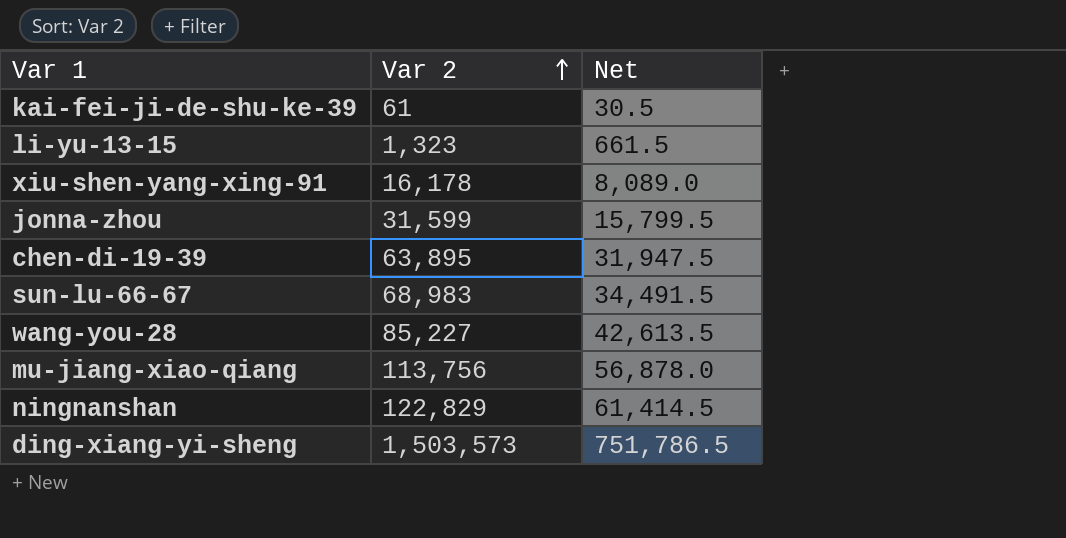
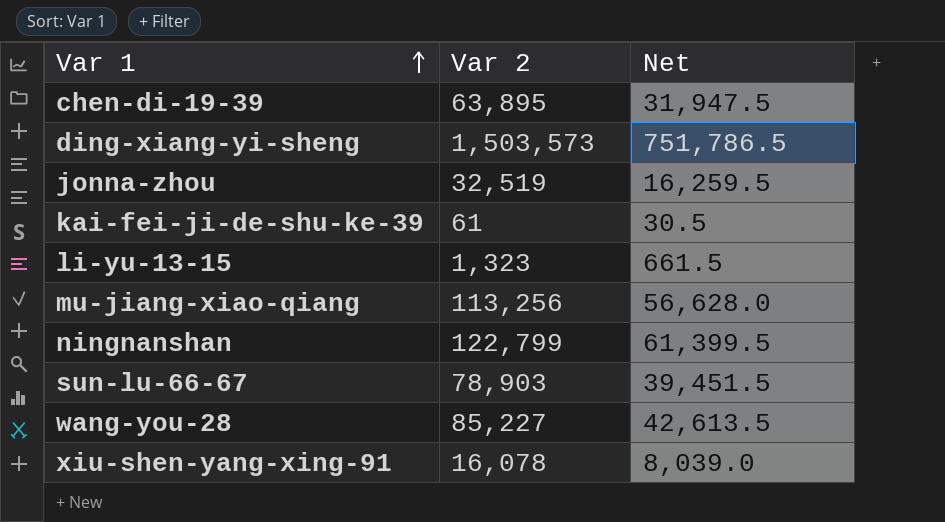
row order: Var 2 ascending -> Var 1 ascending
jonna-zhou | Var 2: 31,599 -> 32,519
jonna-zhou | Net: 15,799.5 -> 16,259.5
mu-jiang-xiao-qiang | Var 2: 113,756 -> 113,256
mu-jiang-xiao-qiang | Net: 56,878.0 -> 56,628.0
ningnanshan | Var 2: 122,829 -> 122,799
ningnanshan | Net: 61,414.5 -> 61,399.5
sun-lu-66-67 | Var 2: 68,983 -> 78,903
sun-lu-66-67 | Net: 34,491.5 -> 39,451.5
xiu-shen-yang-xing-91 | Var 2: 16,178 -> 16,078
xiu-shen-yang-xing-91 | Net: 8,089.0 -> 8,039.0

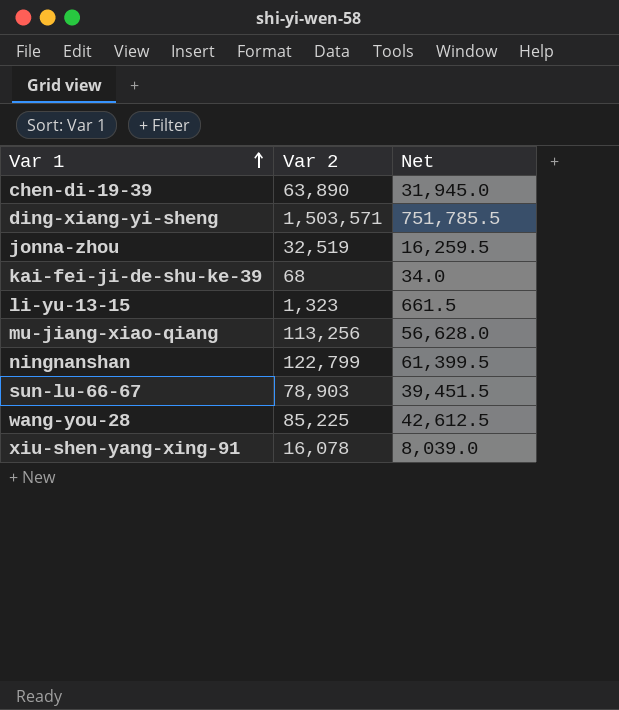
chen-di-19-39 | Var 2: 63,895 -> 63,890
chen-di-19-39 | Net: 31,947.5 -> 31,945.0
ding-xiang-yi-sheng | Var 2: 1,503,573 -> 1,503,571
ding-xiang-yi-sheng | Net: 751,786.5 -> 751,785.5
kai-fei-ji-de-shu-ke-39 | Var 2: 61 -> 68
kai-fei-ji-de-shu-ke-39 | Net: 30.5 -> 34.0
wang-you-28 | Var 2: 85,227 -> 85,225
wang-you-28 | Net: 42,613.5 -> 42,612.5

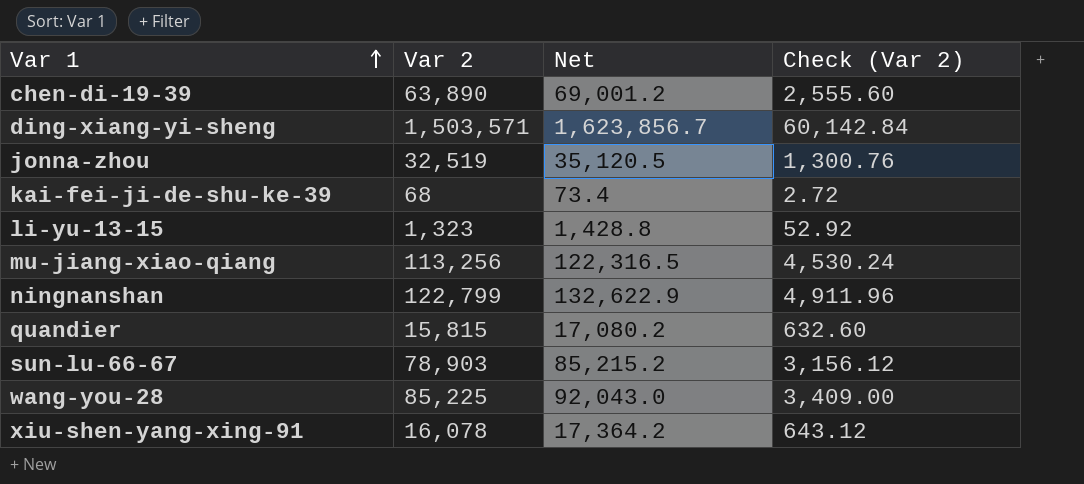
column Net | formula: [Var 2] * 0.5 -> [Var 2] * 1.08
column Check (Var 2) | formula: none -> [Var 2] * 0.04
row quandier: none -> 15,815 | 17,080.2 | 632.60

